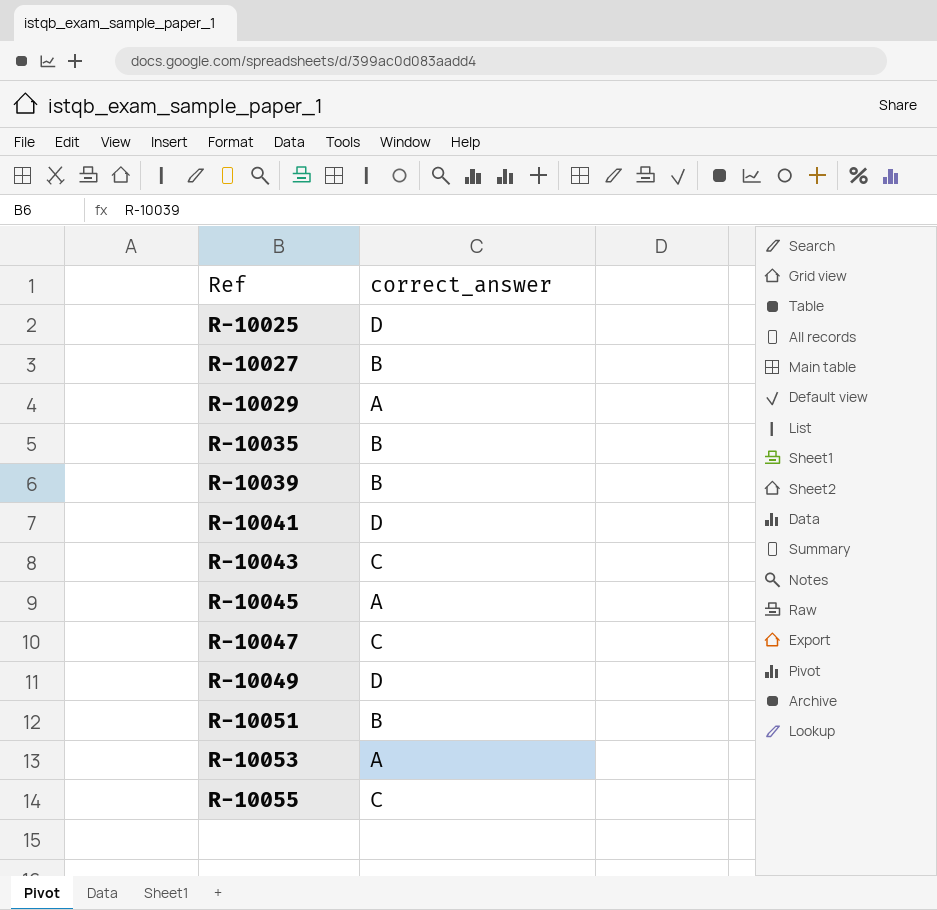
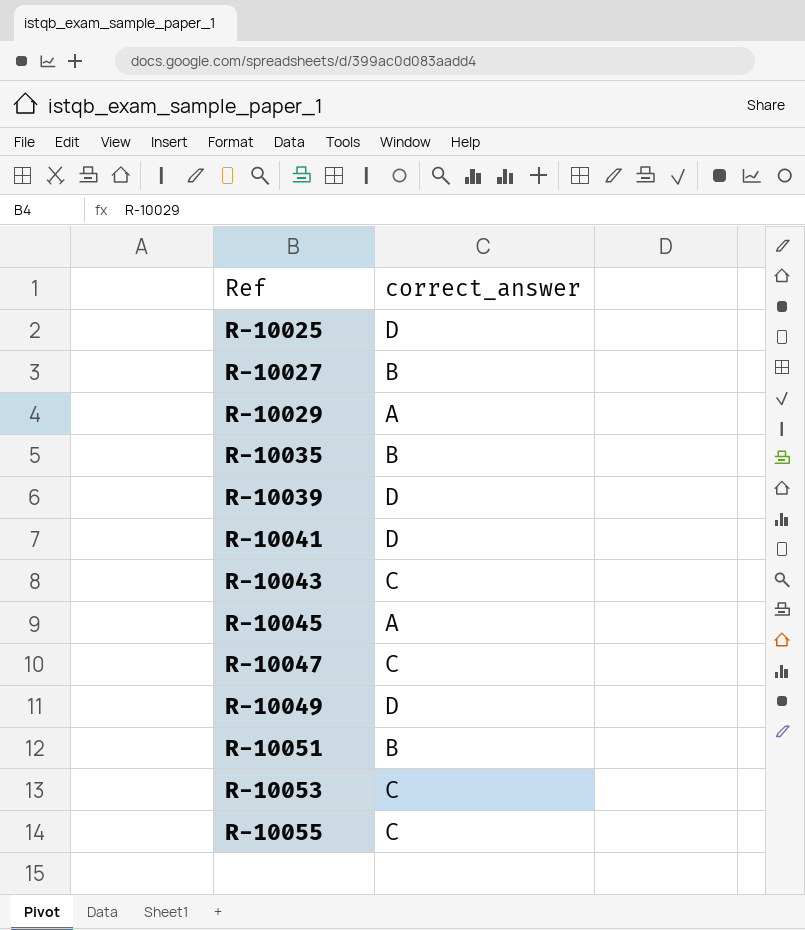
R-10039 | correct_answer: B -> D
R-10053 | correct_answer: A -> C

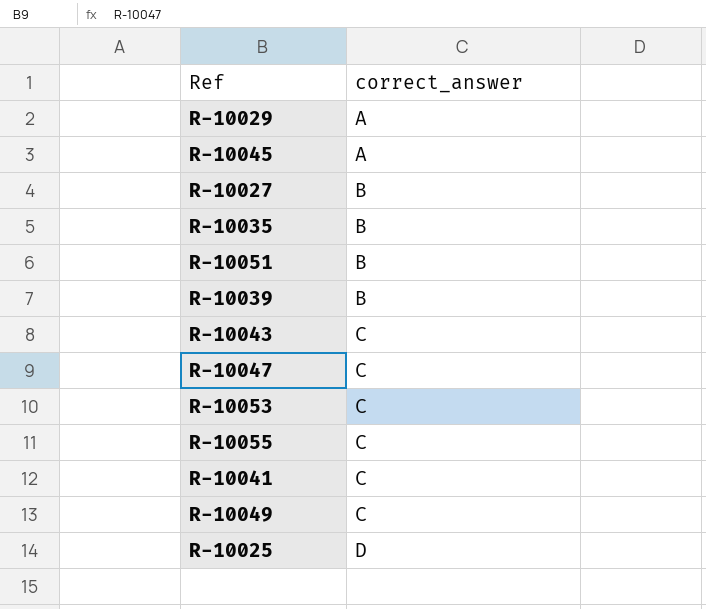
row order: Ref ascending -> correct_answer ascending
R-10039 | correct_answer: D -> B
R-10041 | correct_answer: D -> C
R-10049 | correct_answer: D -> C

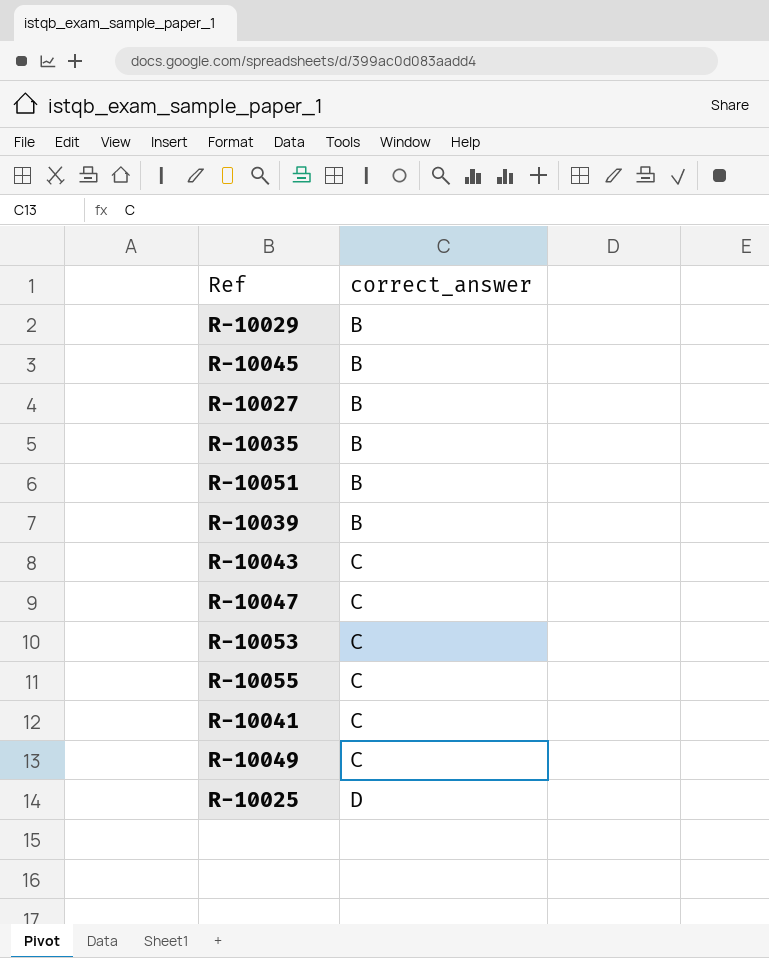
R-10029 | correct_answer: A -> B
R-10045 | correct_answer: A -> B

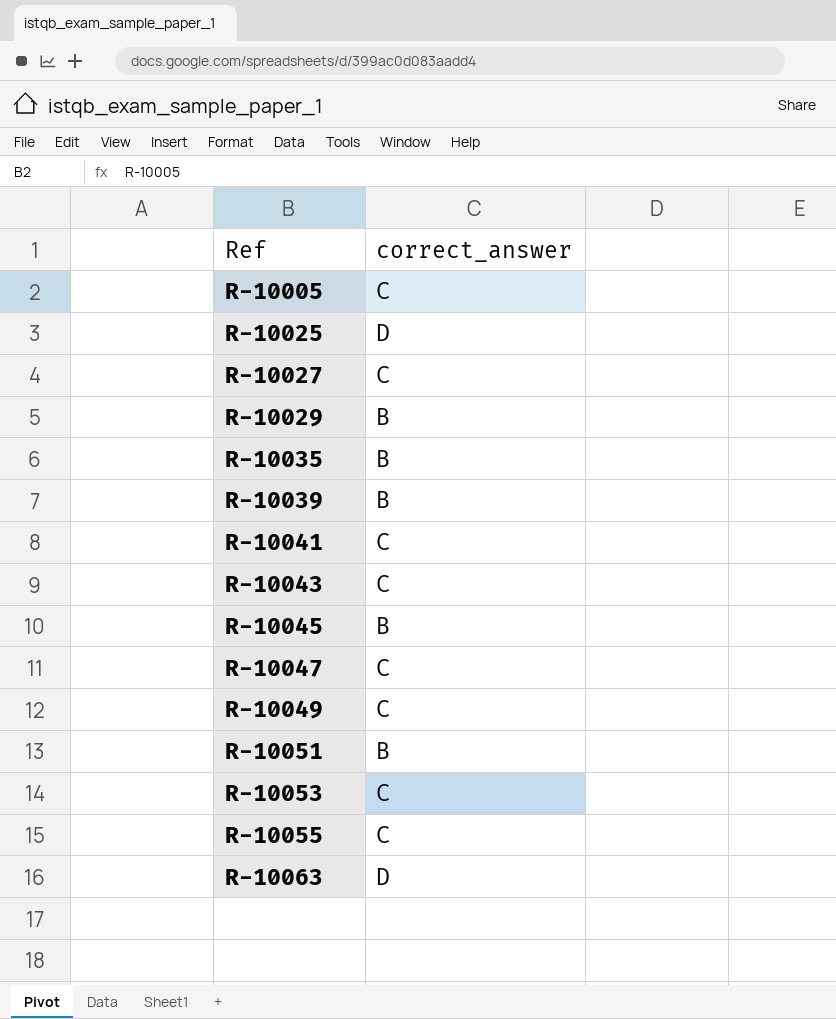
row order: correct_answer ascending -> Ref ascending
row R-10005: none -> C
R-10027 | correct_answer: B -> C
row R-10063: none -> D

